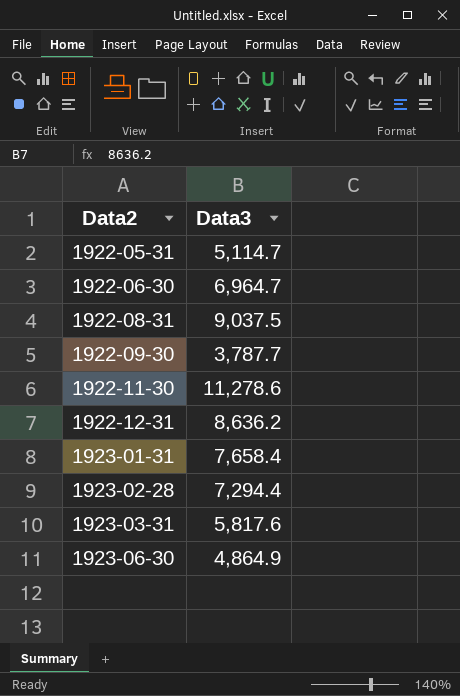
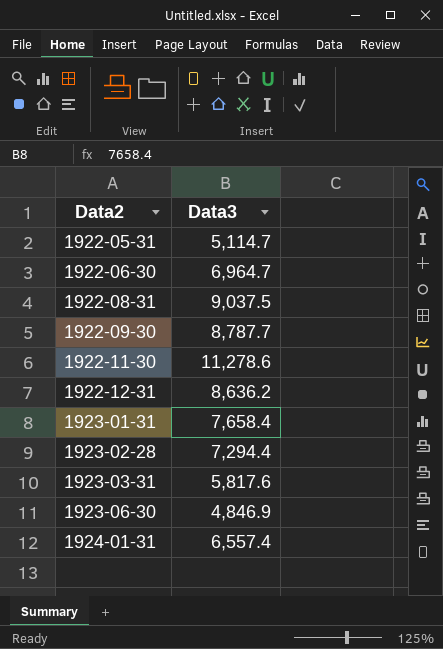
1922-09-30 | Data3: 3,787.7 -> 8,787.7
1923-06-30 | Data3: 4,864.9 -> 4,846.9
row 1924-01-31: none -> 6,557.4

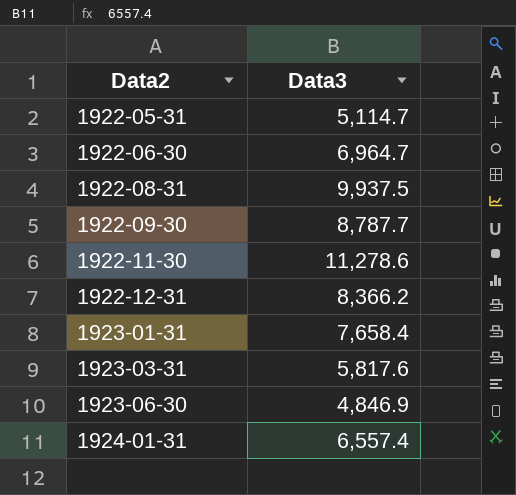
row 1923-02-28: 7,294.4 -> none
1922-08-31 | Data3: 9,037.5 -> 9,937.5
1922-12-31 | Data3: 8,636.2 -> 8,366.2

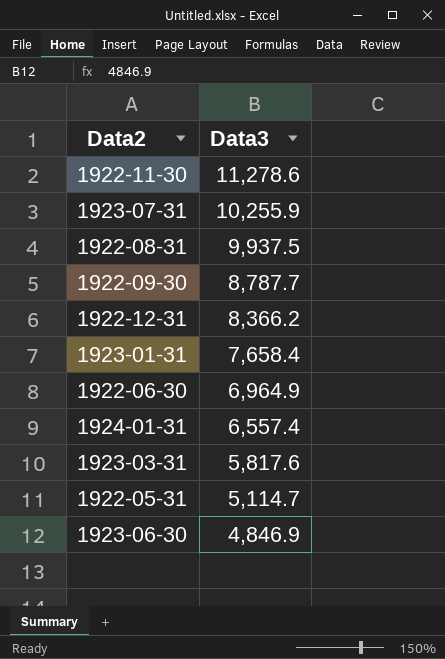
row order: Data2 ascending -> Data3 descending
row 1923-07-31: none -> 10,255.9
1922-06-30 | Data3: 6,964.7 -> 6,964.9

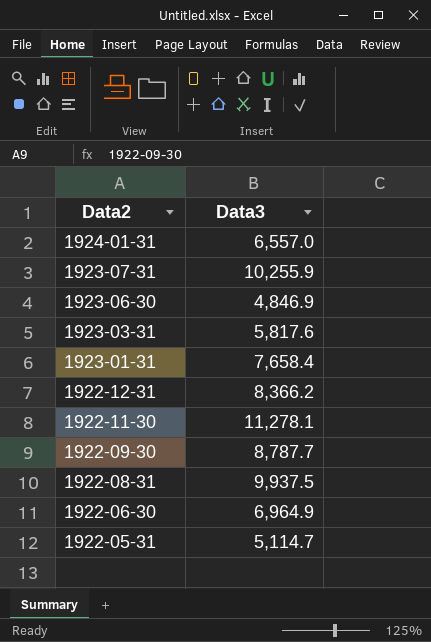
row order: Data3 descending -> Data2 descending
1924-01-31 | Data3: 6,557.4 -> 6,557.0
1922-11-30 | Data3: 11,278.6 -> 11,278.1

